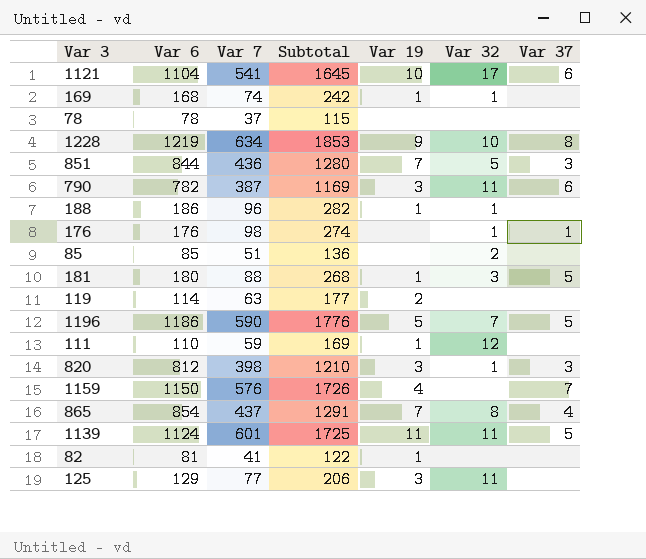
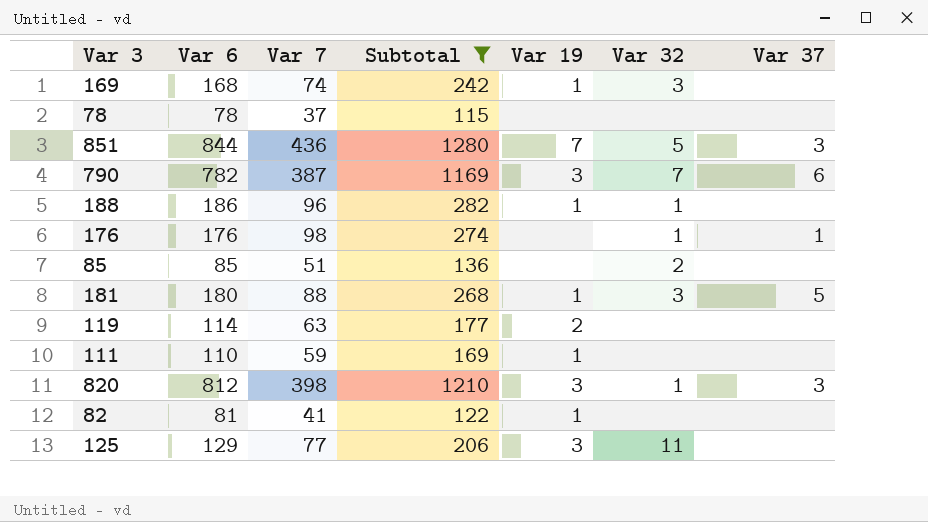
filter: none -> Subtotal <= 1280
169 | Var 32: 1 -> 3
790 | Var 32: 11 -> 7
111 | Var 32: 12 -> none

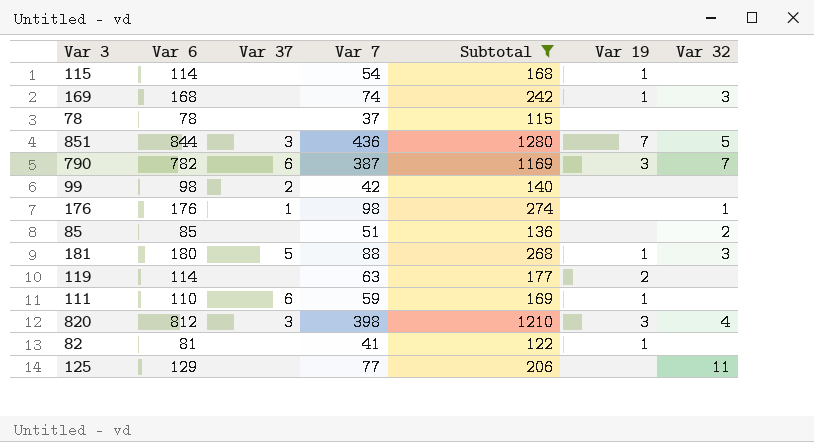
column Var 37 | position: 7 -> 3
row 188: 186 | 96 | 282 | 1 | 1 | none -> none
row 115: none -> 114 | none | 54 | 168 | 1 | none
row 99: none -> 98 | 2 | 42 | 140 | none | none
111 | Var 37: none -> 6
820 | Var 32: 1 -> 4
125 | Var 19: 3 -> none

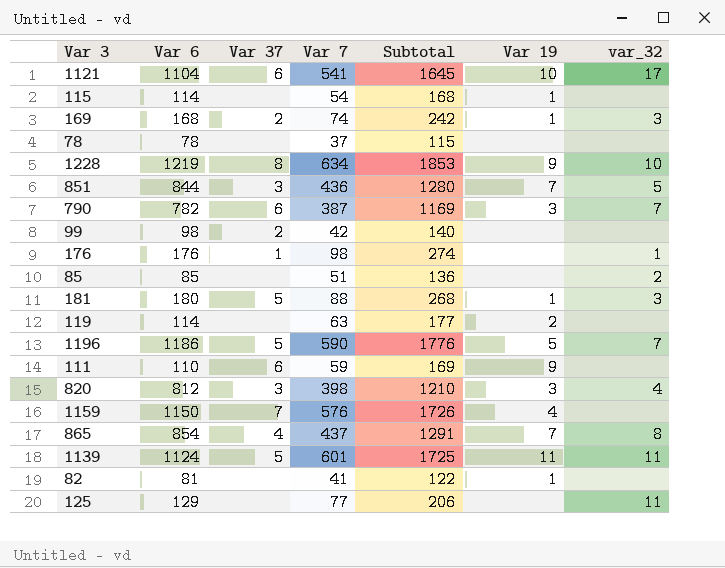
filter: Subtotal <= 1280 -> none
column name: Var 32 -> var_32
169 | Var 37: none -> 2
111 | Var 19: 1 -> 9

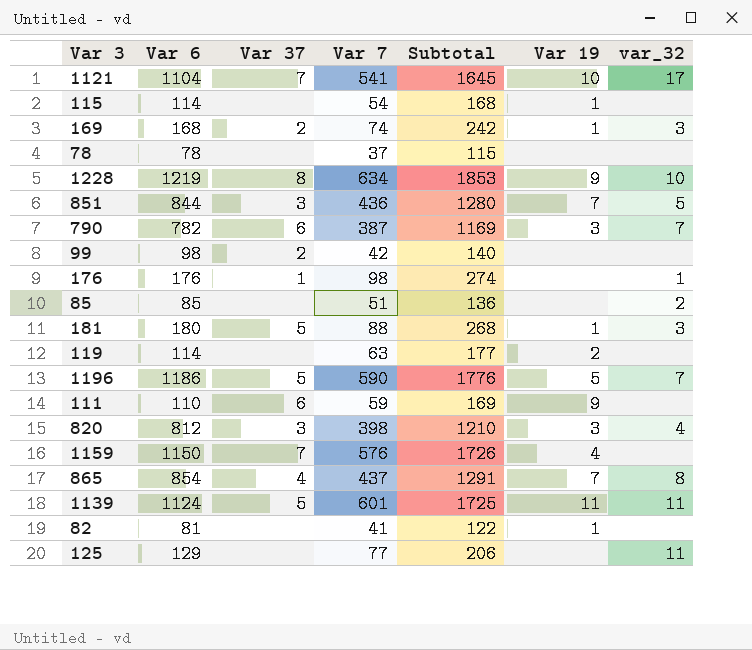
1121 | Var 37: 6 -> 7

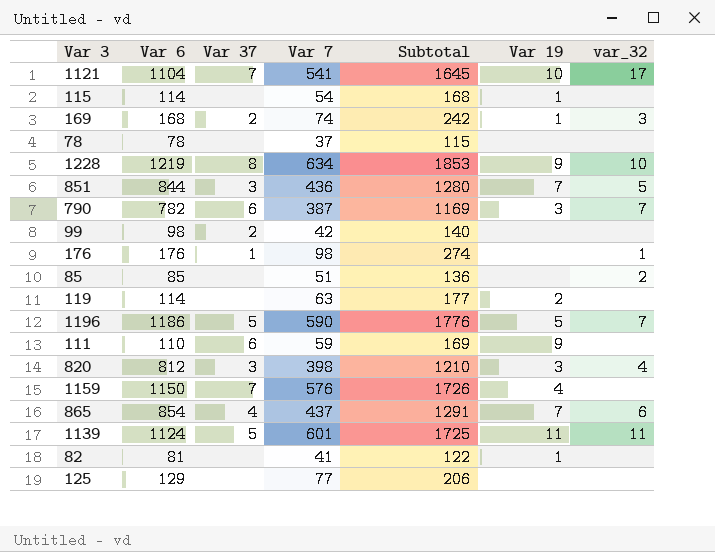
row 181: 180 | 5 | 88 | 268 | 1 | 3 -> none
865 | var_32: 8 -> 6
125 | var_32: 11 -> none

